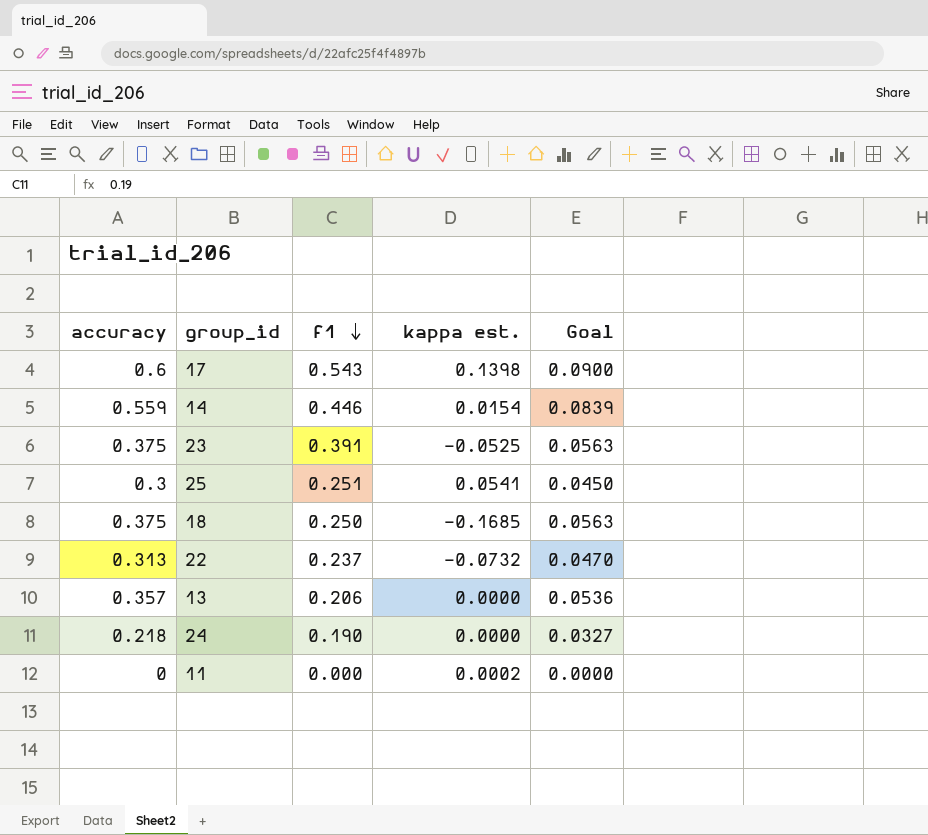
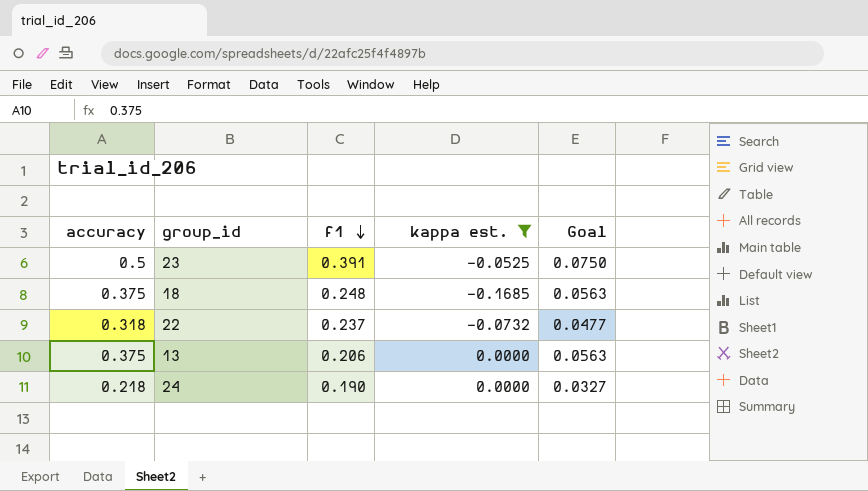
filter: none -> kappa est. <= 0.0000
23 | accuracy: 0.375 -> 0.5
23 | Goal: 0.0563 -> 0.0750
18 | f1: 0.250 -> 0.248
22 | accuracy: 0.313 -> 0.318
22 | Goal: 0.0470 -> 0.0477
13 | accuracy: 0.357 -> 0.375
13 | Goal: 0.0536 -> 0.0563

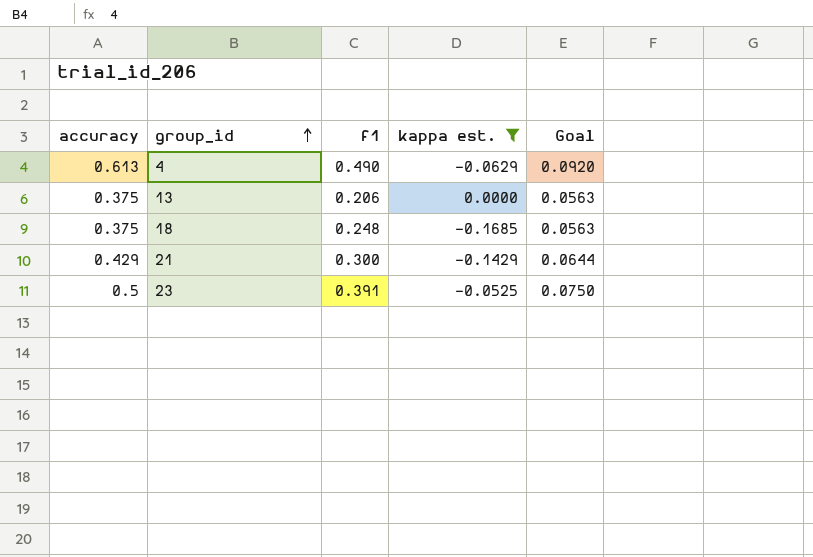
row order: f1 descending -> group_id ascending
row 22: 0.318 | 0.237 | -0.0732 | 0.0477 -> none
row 24: 0.218 | 0.190 | 0.0000 | 0.0327 -> none
row 4: none -> 0.613 | 0.490 | -0.0629 | 0.0920
row 21: none -> 0.429 | 0.300 | -0.1429 | 0.0644

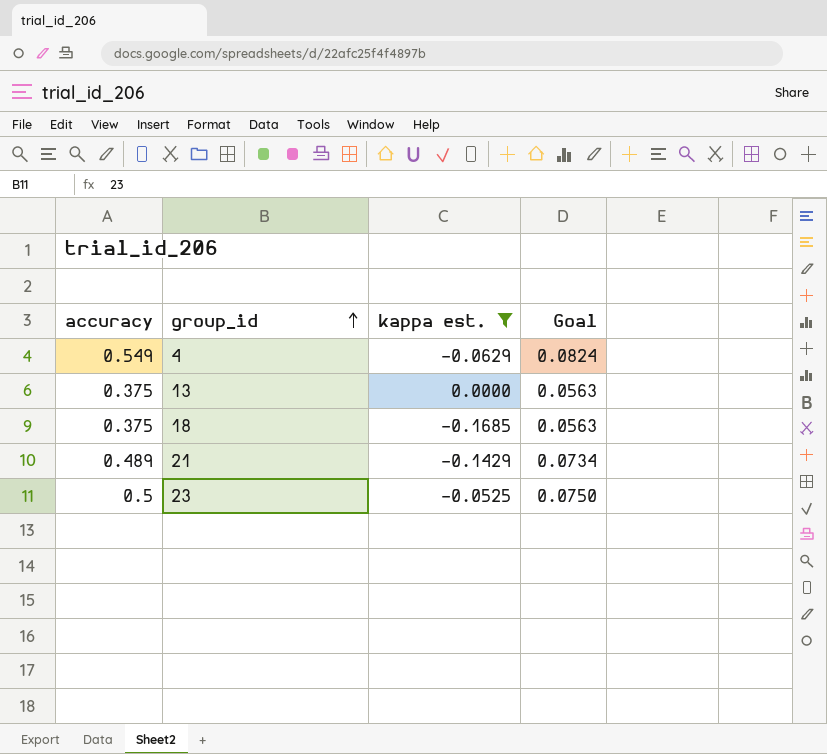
column f1 | position: 3 -> none
4 | accuracy: 0.613 -> 0.549
4 | Goal: 0.0920 -> 0.0824
21 | accuracy: 0.429 -> 0.489
21 | Goal: 0.0644 -> 0.0734

